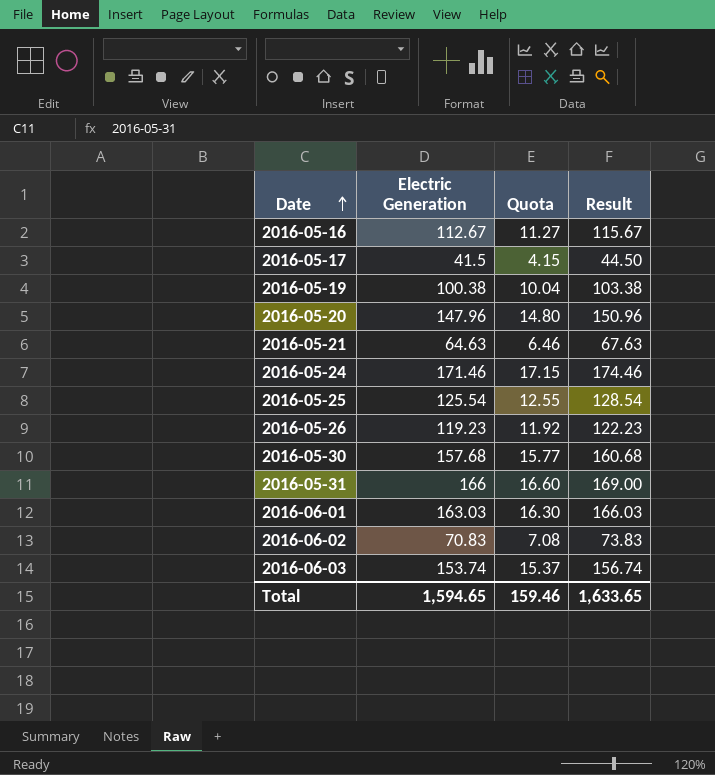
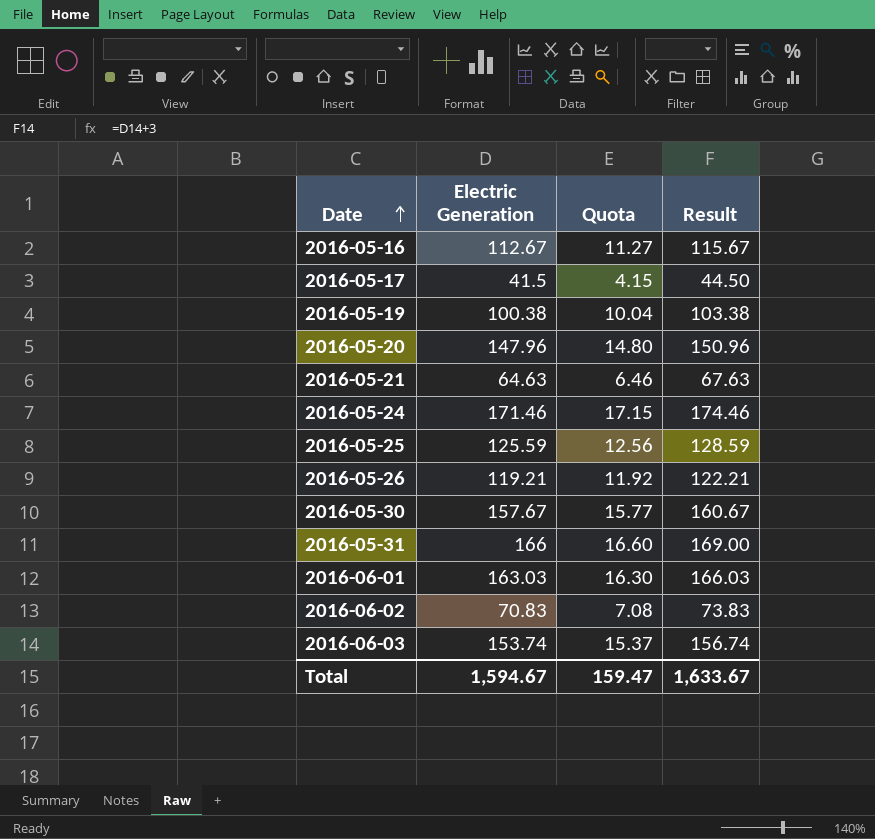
2016-05-25 | Electric Generation: 125.54 -> 125.59
2016-05-25 | Quota: 12.55 -> 12.56
2016-05-25 | Result: 128.54 -> 128.59
2016-05-26 | Electric Generation: 119.23 -> 119.21
2016-05-26 | Result: 122.23 -> 122.21
2016-05-30 | Electric Generation: 157.68 -> 157.67
2016-05-30 | Result: 160.68 -> 160.67
Total | Electric Generation: 1,594.65 -> 1,594.67
Total | Quota: 159.46 -> 159.47
Total | Result: 1,633.65 -> 1,633.67

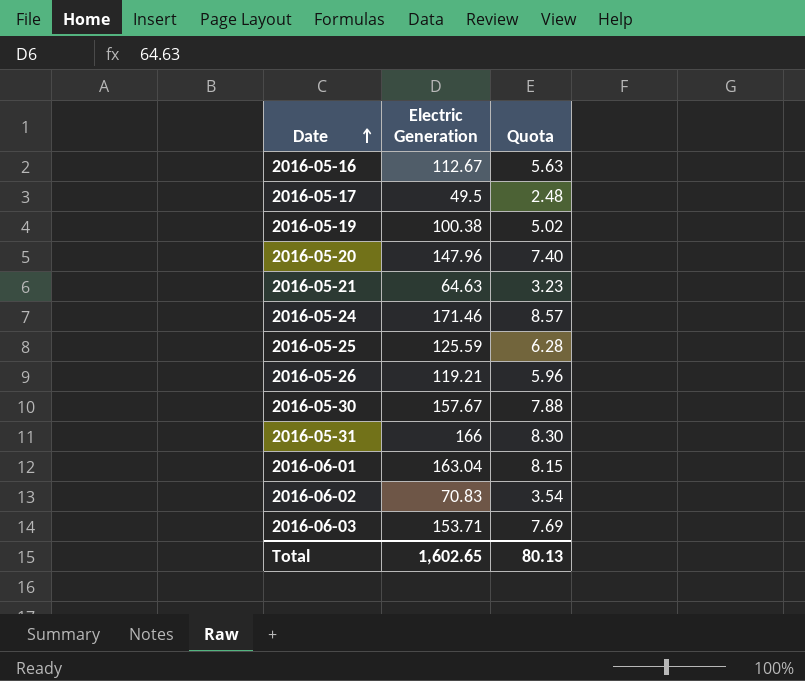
column Result | formula: [Electric Generation] + 3 -> none
column Quota | formula: [Electric Generation] * 0.1 -> [Electric Generation] * 0.05
2016-05-17 | Electric Generation: 41.5 -> 49.5
2016-06-01 | Electric Generation: 163.03 -> 163.04
2016-06-03 | Electric Generation: 153.74 -> 153.71
Total | Electric Generation: 1,594.67 -> 1,602.65
Total | Quota: 159.47 -> 80.13

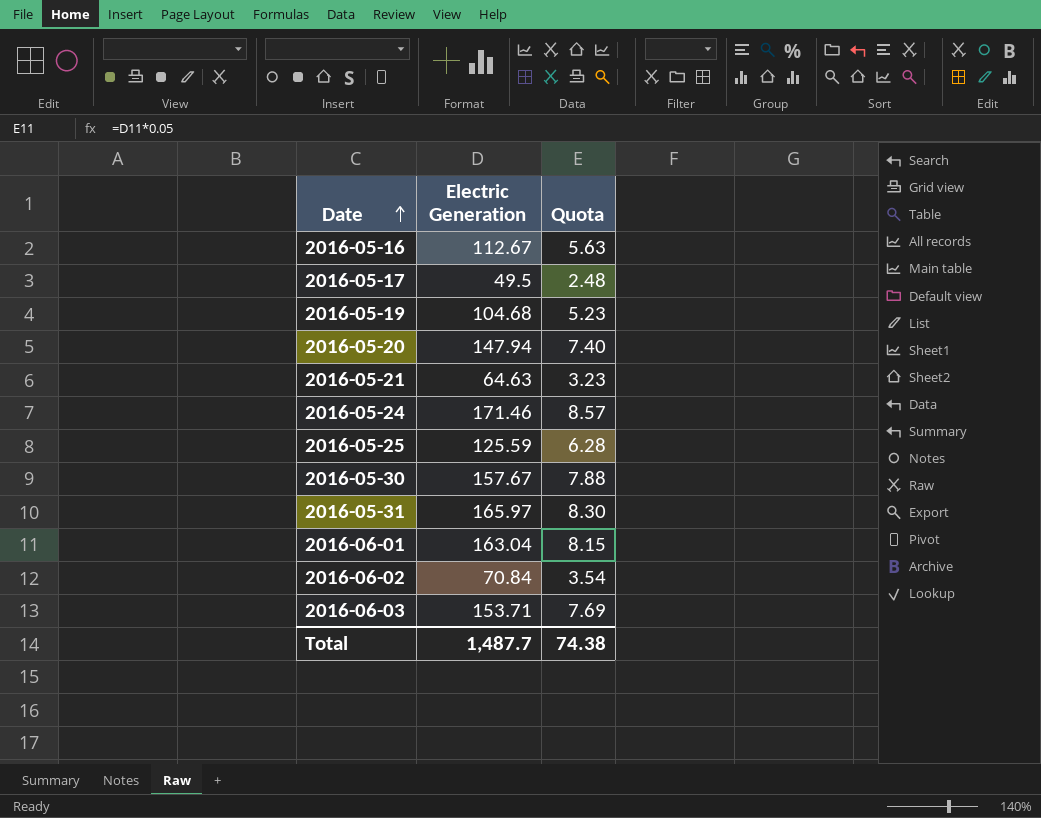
row 2016-05-26: 119.21 | 5.96 -> none
2016-05-19 | Electric Generation: 100.38 -> 104.68
2016-05-19 | Quota: 5.02 -> 5.23
2016-05-20 | Electric Generation: 147.96 -> 147.94
2016-05-31 | Electric Generation: 166 -> 165.97
2016-06-02 | Electric Generation: 70.83 -> 70.84
Total | Electric Generation: 1,602.65 -> 1,487.7
Total | Quota: 80.13 -> 74.38

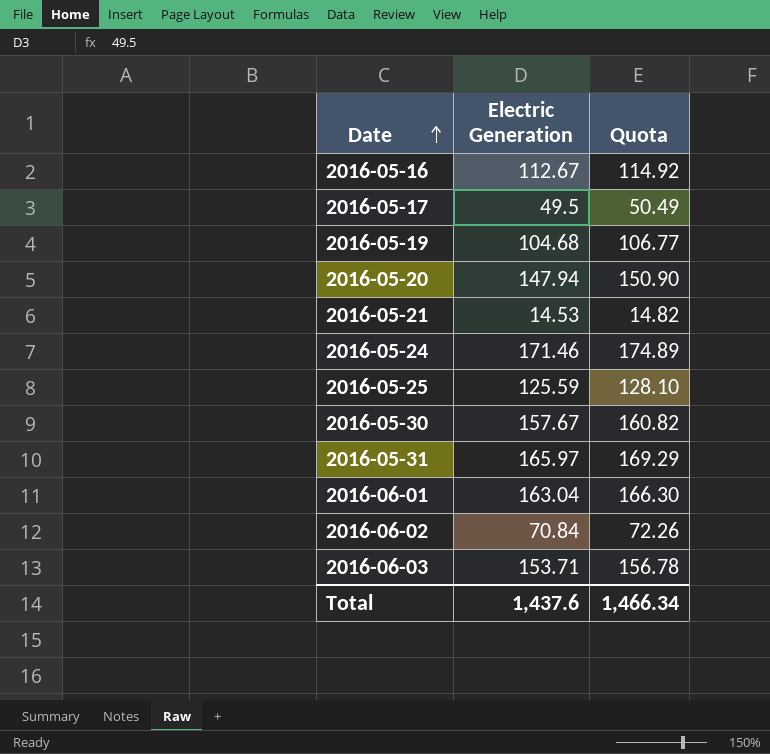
column Quota | formula: [Electric Generation] * 0.05 -> [Electric Generation] * 1.02
2016-05-21 | Electric Generation: 64.63 -> 14.53
Total | Electric Generation: 1,487.7 -> 1,437.6
Total | Quota: 74.38 -> 1,466.34

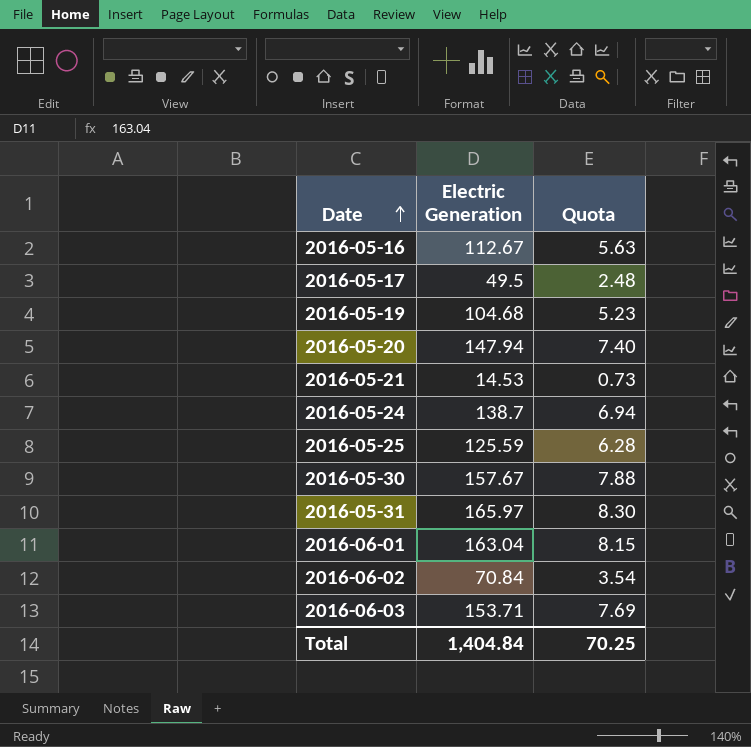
column Quota | formula: [Electric Generation] * 1.02 -> [Electric Generation] * 0.05
2016-05-24 | Electric Generation: 171.46 -> 138.7
Total | Electric Generation: 1,437.6 -> 1,404.84
Total | Quota: 1,466.34 -> 70.25

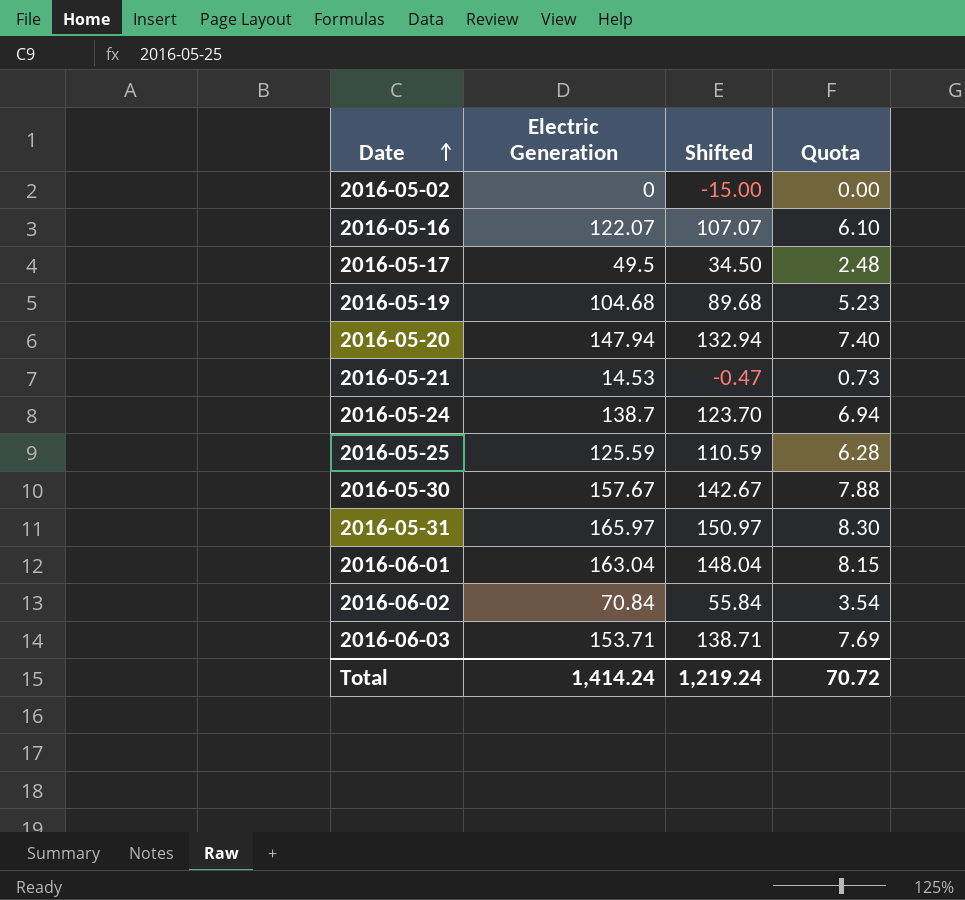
column Shifted | formula: none -> [Electric Generation] - 15
row 2016-05-02: none -> 0 | -15.00 | 0.00
2016-05-16 | Electric Generation: 112.67 -> 122.07
2016-05-16 | Quota: 5.63 -> 6.10
Total | Electric Generation: 1,404.84 -> 1,414.24
Total | Quota: 70.25 -> 70.72

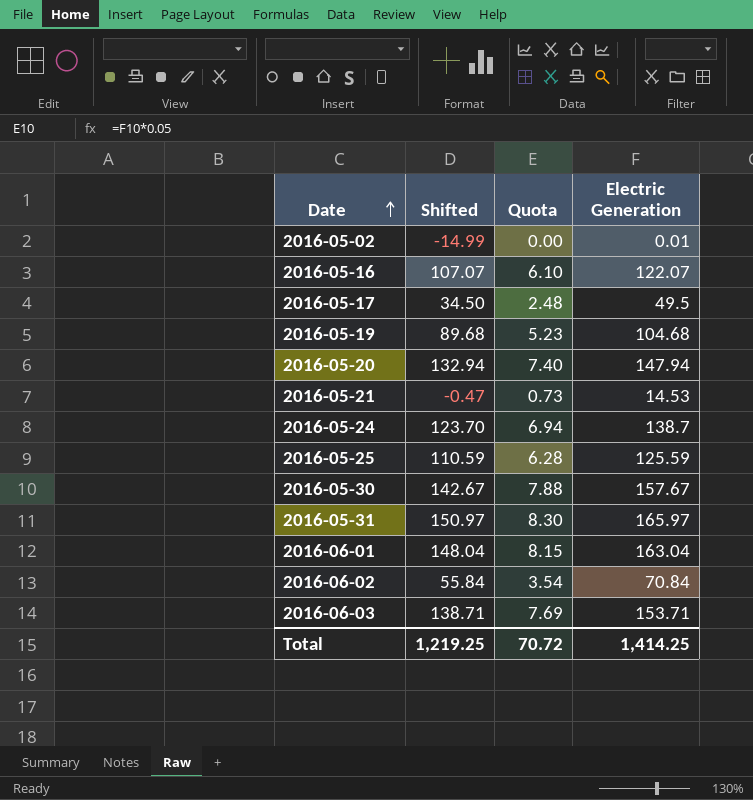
column Electric Generation | position: 2 -> 4
2016-05-02 | Shifted: -15.00 -> -14.99
2016-05-02 | Electric Generation: 0 -> 0.01
Total | Shifted: 1,219.24 -> 1,219.25
Total | Electric Generation: 1,414.24 -> 1,414.25

